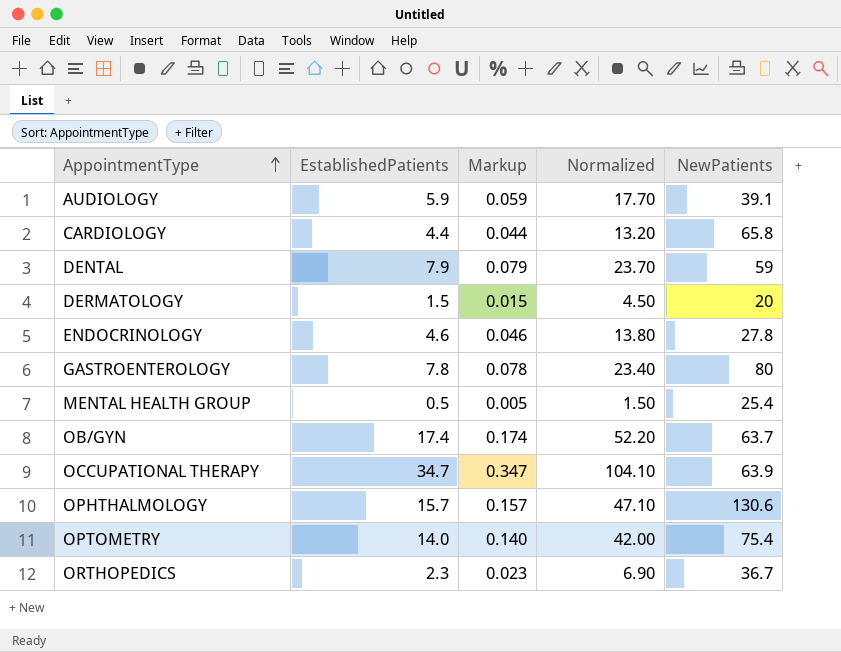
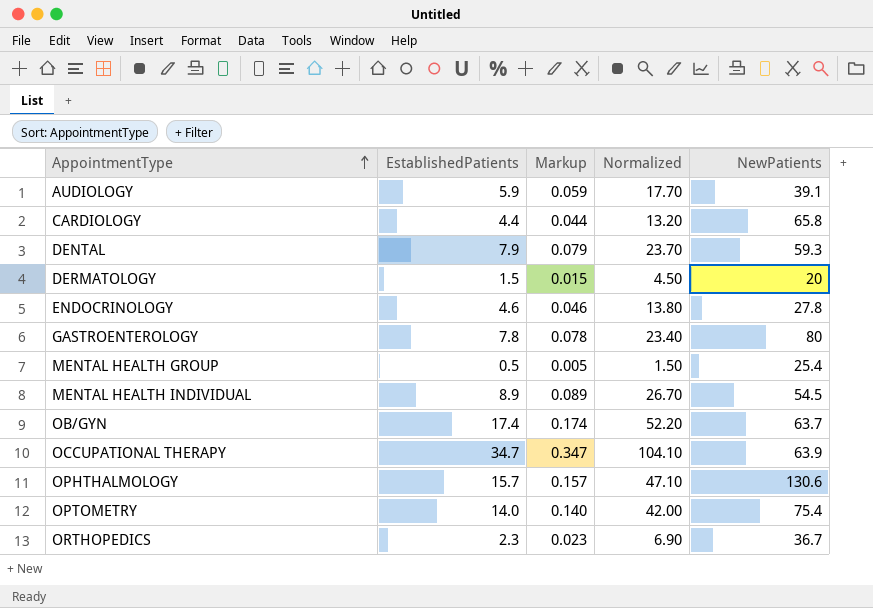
DENTAL | NewPatients: 59 -> 59.3
row MENTAL HEALTH INDIVIDUAL: none -> 8.9 | 0.089 | 26.70 | 54.5

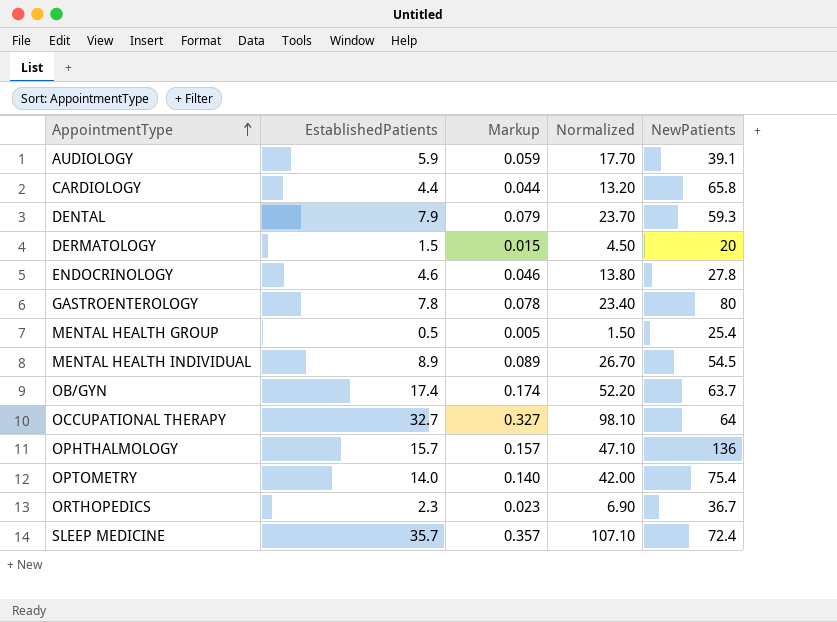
OCCUPATIONAL THERAPY | EstablishedPatients: 34.7 -> 32.7
OCCUPATIONAL THERAPY | Markup: 0.347 -> 0.327
OCCUPATIONAL THERAPY | Normalized: 104.10 -> 98.10
OCCUPATIONAL THERAPY | NewPatients: 63.9 -> 64
OPHTHALMOLOGY | NewPatients: 130.6 -> 136
row SLEEP MEDICINE: none -> 35.7 | 0.357 | 107.10 | 72.4

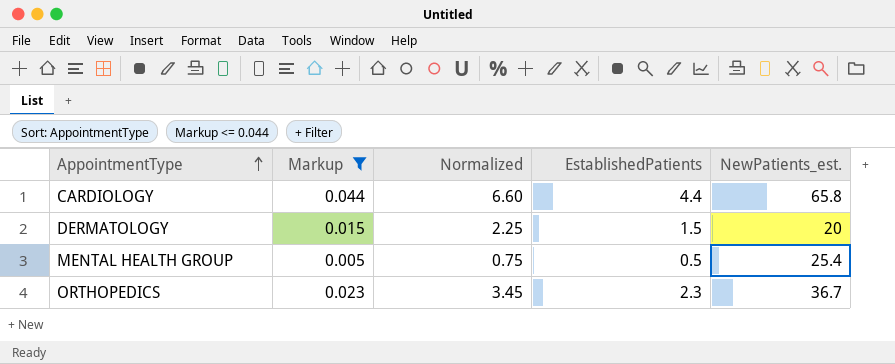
filter: none -> Markup <= 0.044
column Normalized | formula: [EstablishedPatients] * 3 -> [EstablishedPatients] * 1.5
column EstablishedPatients | position: 2 -> 4
column name: NewPatients -> NewPatients_est.

